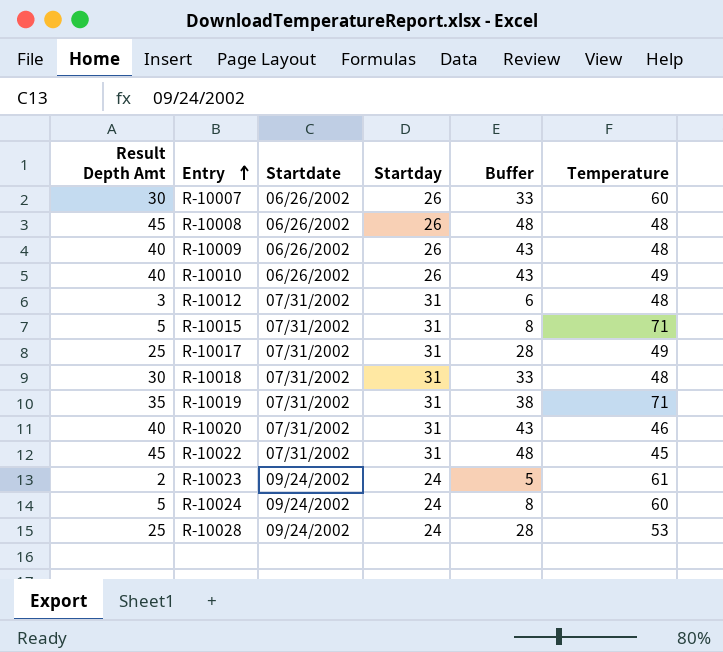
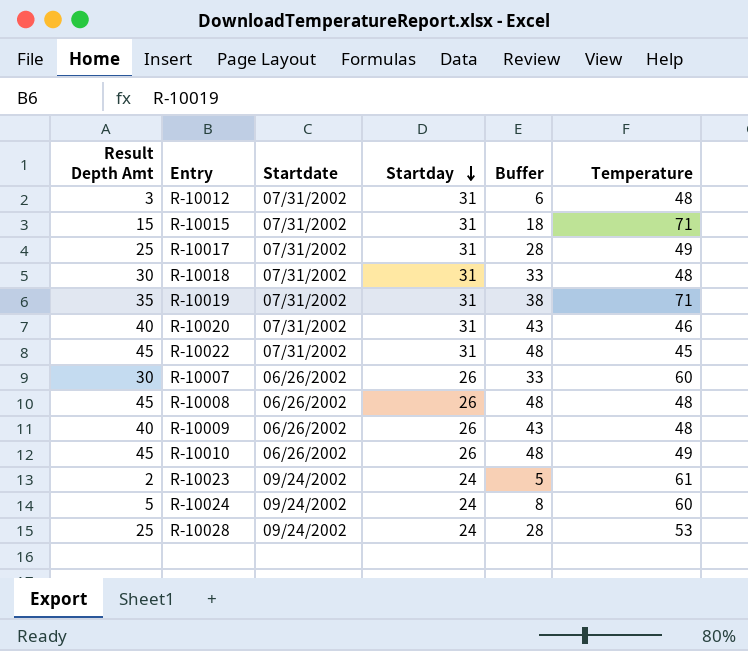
row order: Entry ascending -> Startday descending
R-10015 | Result Depth Amt: 5 -> 15
R-10015 | Buffer: 8 -> 18
R-10010 | Result Depth Amt: 40 -> 45
R-10010 | Buffer: 43 -> 48

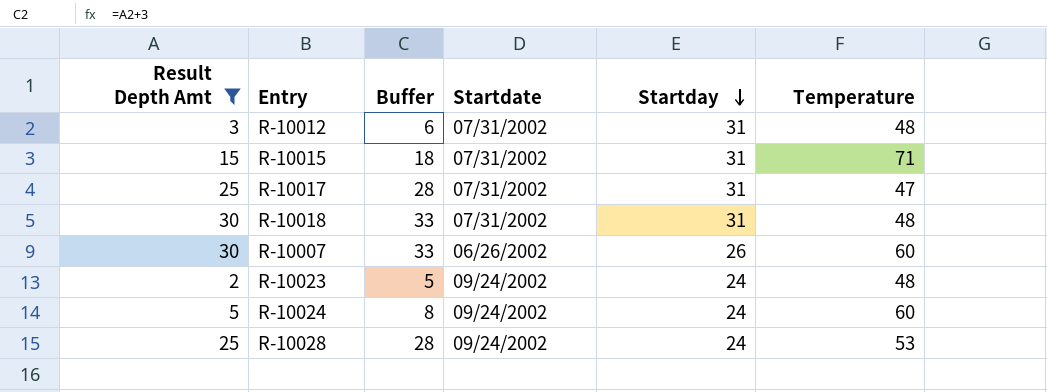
filter: none -> Result Depth Amt <= 30
column Buffer | position: 5 -> 3
R-10017 | Temperature: 49 -> 47
R-10023 | Temperature: 61 -> 48

